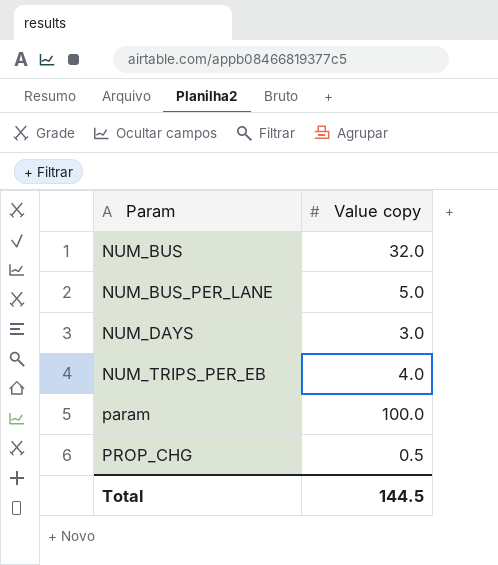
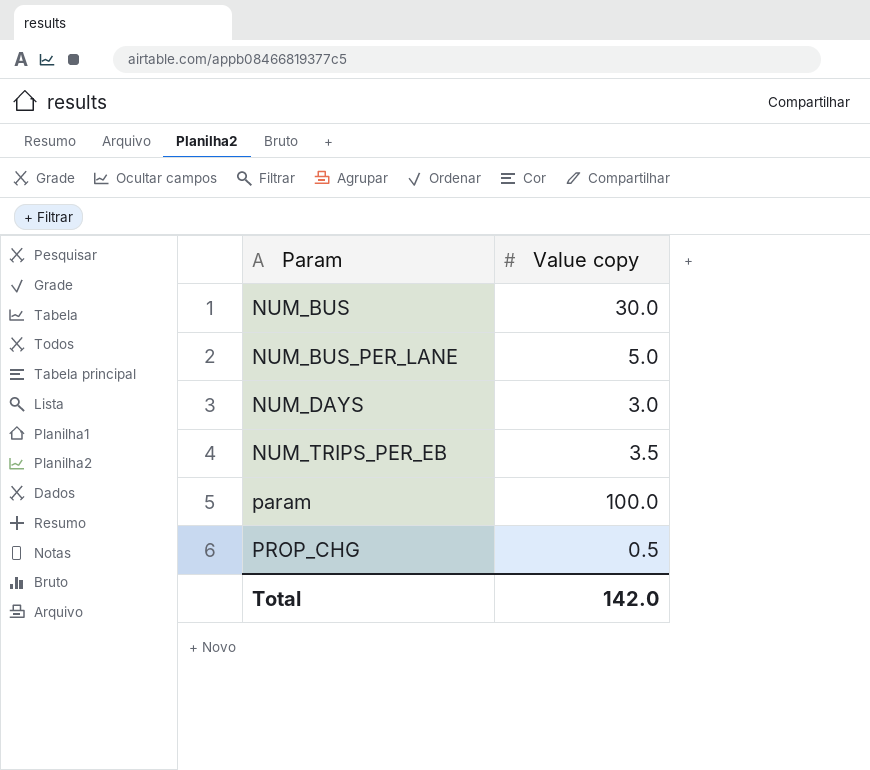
NUM_BUS | Value copy: 32.0 -> 30.0
NUM_TRIPS_PER_EB | Value copy: 4.0 -> 3.5
Total | Value copy: 144.5 -> 142.0

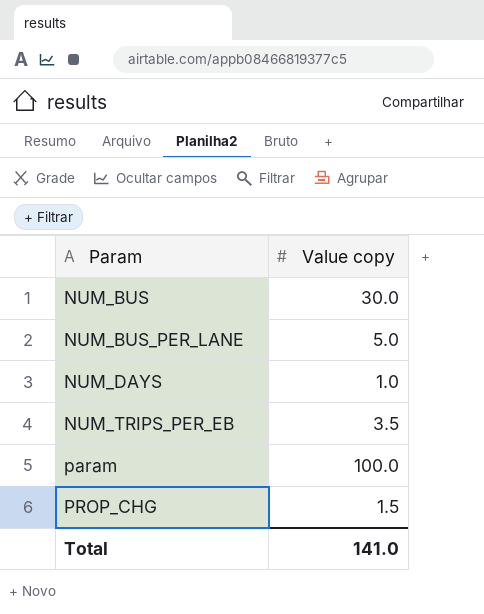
NUM_DAYS | Value copy: 3.0 -> 1.0
PROP_CHG | Value copy: 0.5 -> 1.5
Total | Value copy: 142.0 -> 141.0

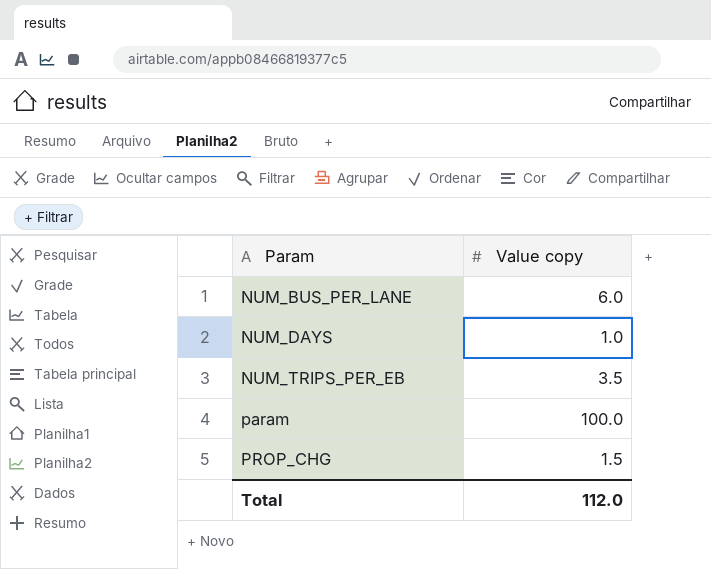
row NUM_BUS: 30.0 -> none
NUM_BUS_PER_LANE | Value copy: 5.0 -> 6.0
Total | Value copy: 141.0 -> 112.0

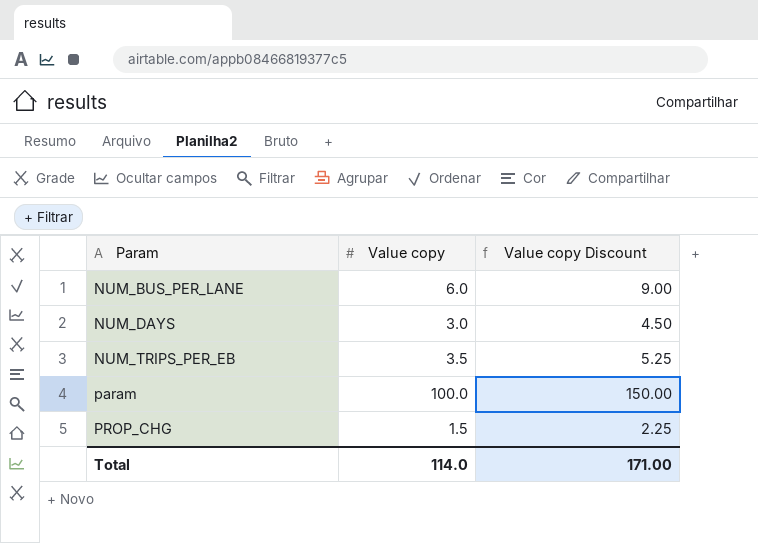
column Value copy Discount | formula: none -> [Value copy] * 1.5
NUM_DAYS | Value copy: 1.0 -> 3.0
Total | Value copy: 112.0 -> 114.0

